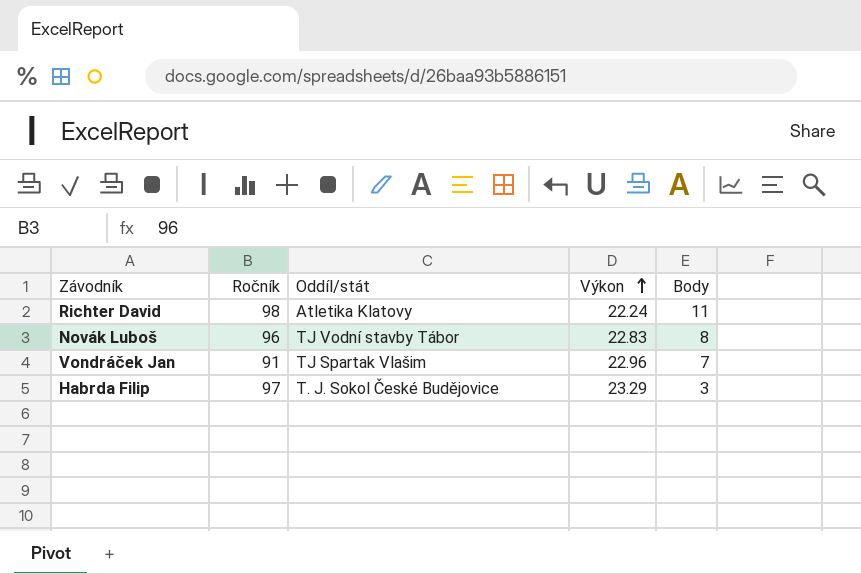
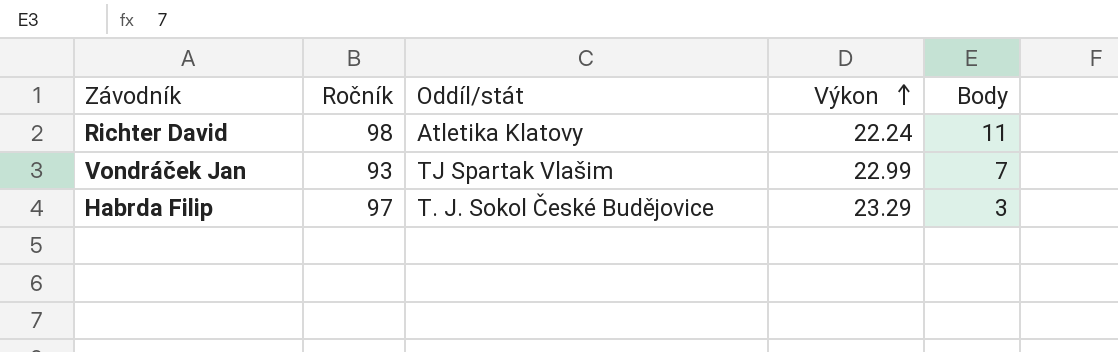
row Novák Luboš: 96 | TJ Vodní stavby Tábor | 22.83 | 8 -> none
Vondráček Jan | Ročník: 91 -> 93
Vondráček Jan | Výkon: 22.96 -> 22.99

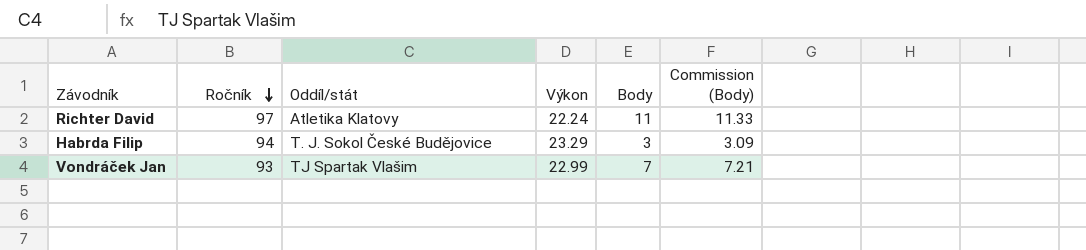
row order: Výkon ascending -> Ročník descending
column Commission (Body) | formula: none -> [Body] * 1.03
Richter David | Ročník: 98 -> 97
Habrda Filip | Ročník: 97 -> 94

